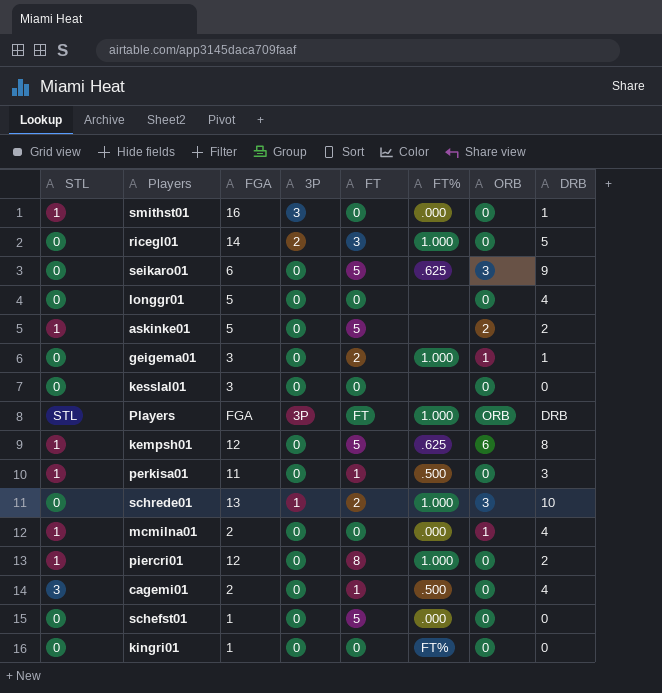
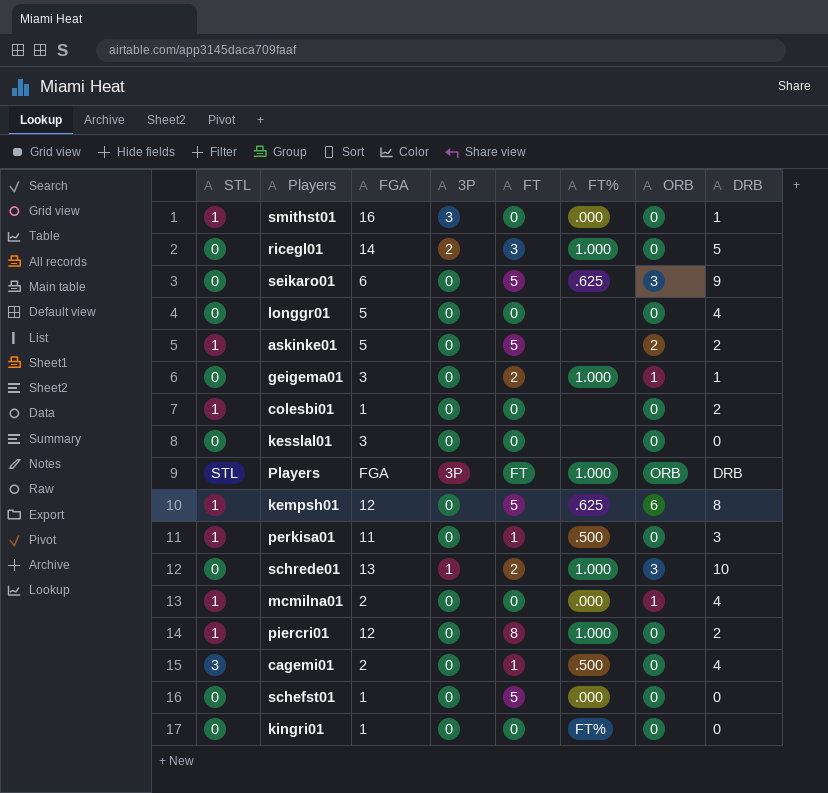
row colesbi01: none -> 1 | 1 | 0 | 0 | none | 0 | 2

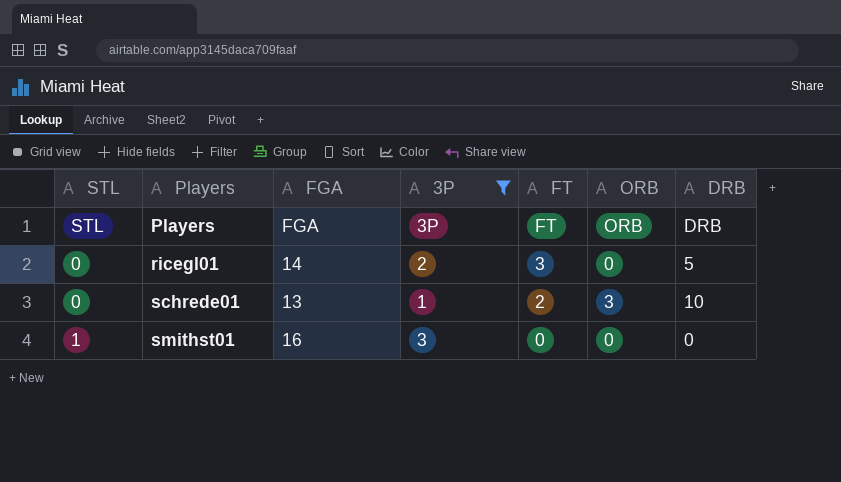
filter: none -> 3P != 0
row order: none -> Players ascending
column FT% | position: 6 -> none
smithst01 | DRB: 1 -> 0

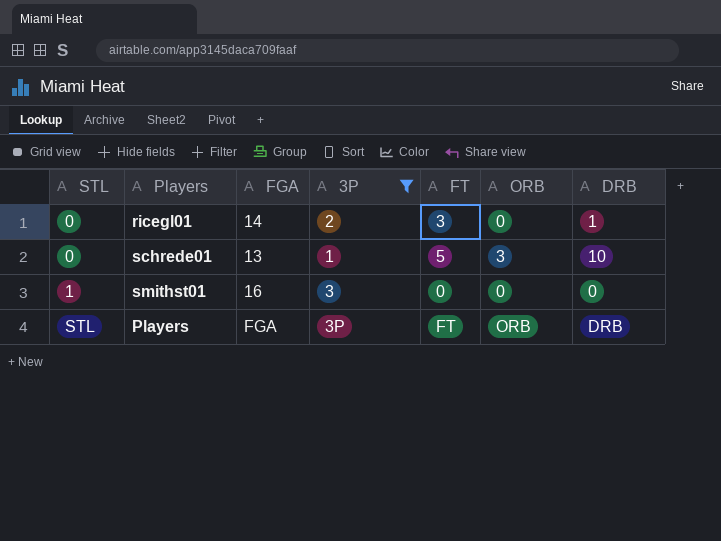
row order: Players ascending -> STL ascending
ricegl01 | DRB: 5 -> 1
schrede01 | FT: 2 -> 5

